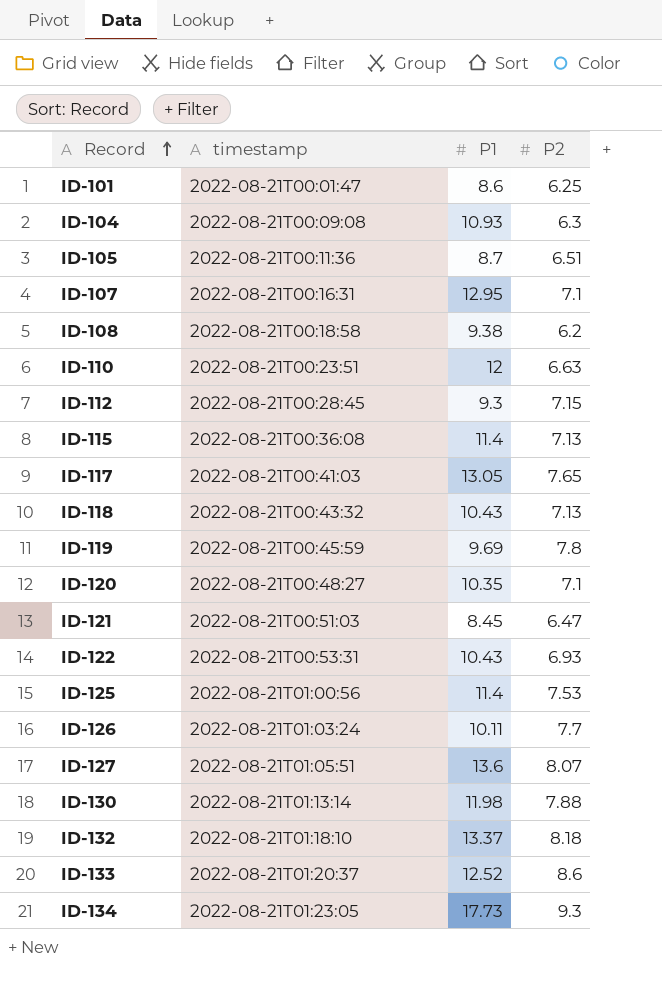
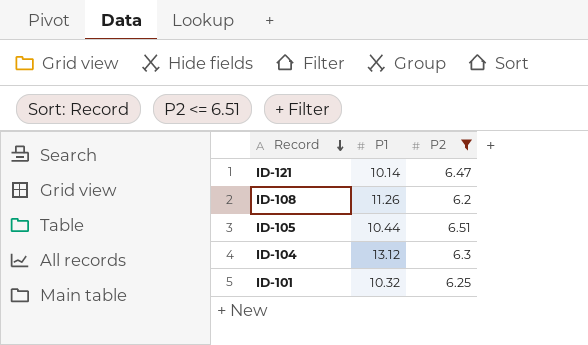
filter: none -> P2 <= 6.51
row order: Record ascending -> Record descending
column timestamp | position: 2 -> none
ID-121 | P1: 8.45 -> 10.14
ID-108 | P1: 9.38 -> 11.26
ID-105 | P1: 8.7 -> 10.44
ID-104 | P1: 10.93 -> 13.12
ID-101 | P1: 8.6 -> 10.32

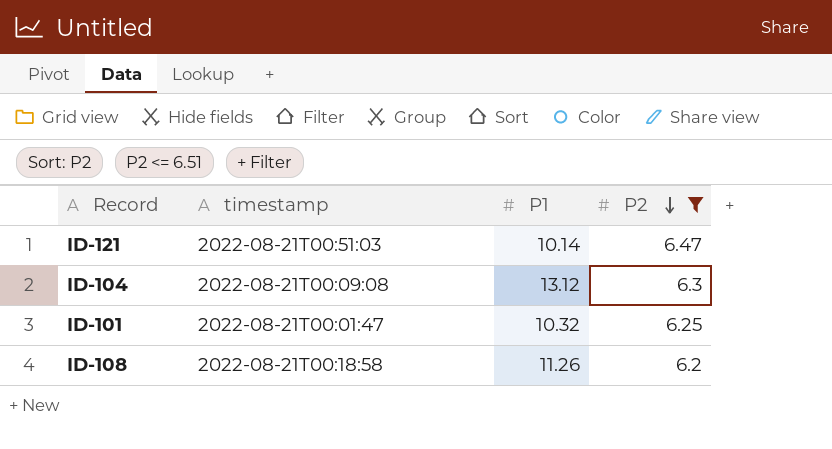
row order: Record descending -> P2 descending
column timestamp | position: none -> 2
row ID-105: 10.44 | 6.51 -> none

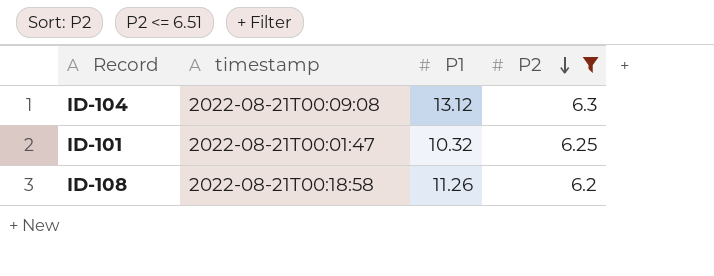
row ID-121: 2022-08-21T00:51:03 | 10.14 | 6.47 -> none

